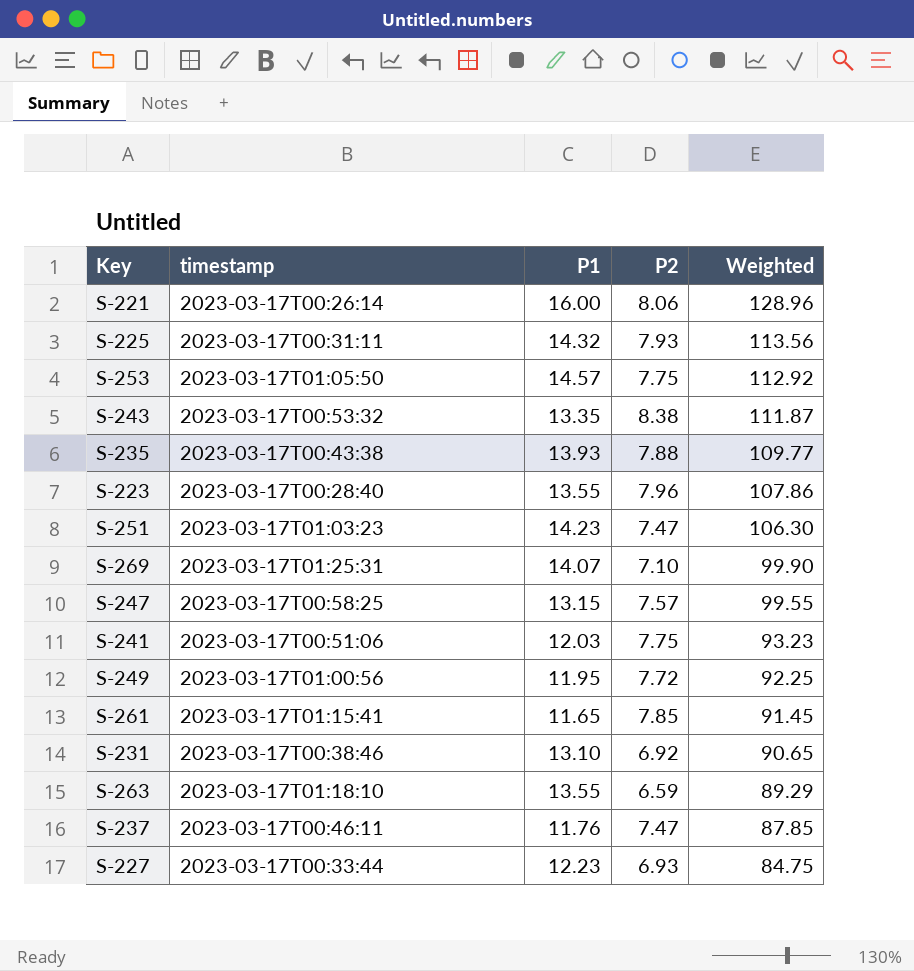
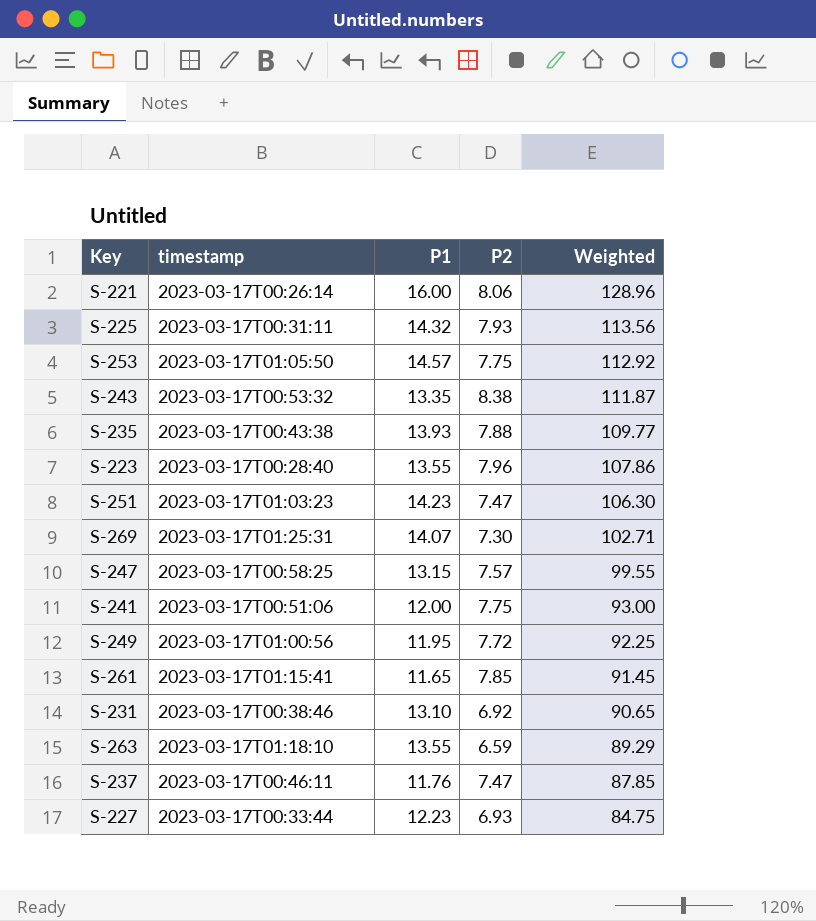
S-269 | P2: 7.10 -> 7.30
S-269 | Weighted: 99.90 -> 102.71
S-241 | P1: 12.03 -> 12.00
S-241 | Weighted: 93.23 -> 93.00

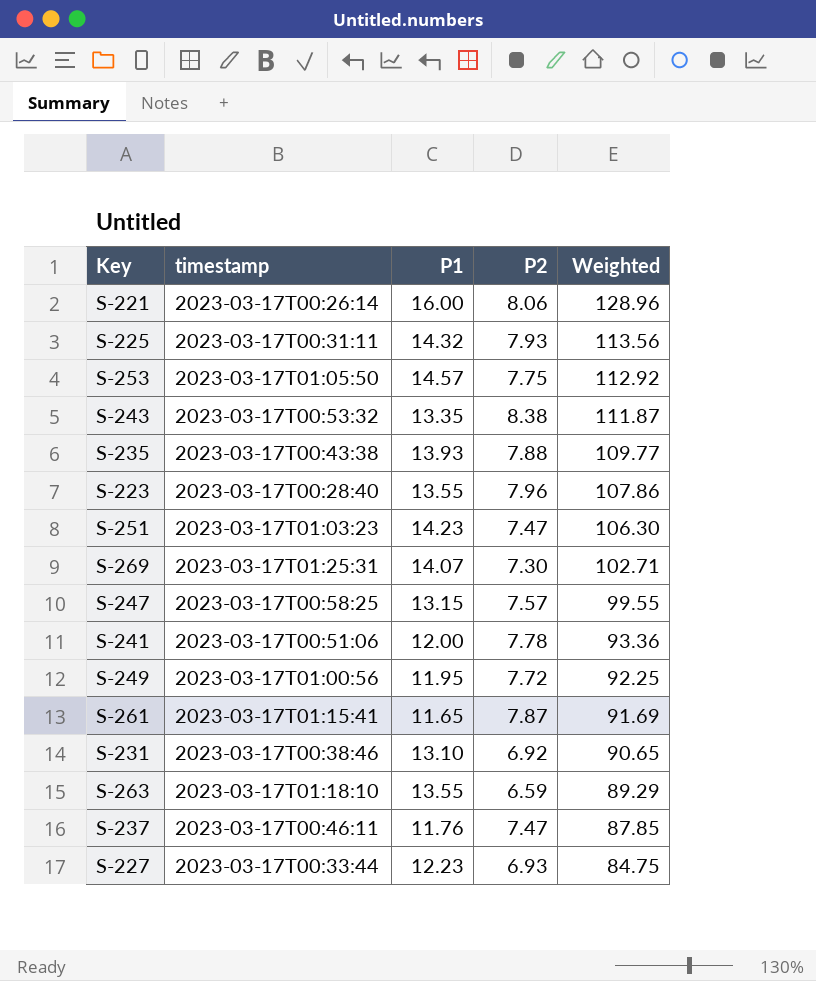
S-241 | P2: 7.75 -> 7.78
S-241 | Weighted: 93.00 -> 93.36
S-261 | P2: 7.85 -> 7.87
S-261 | Weighted: 91.45 -> 91.69

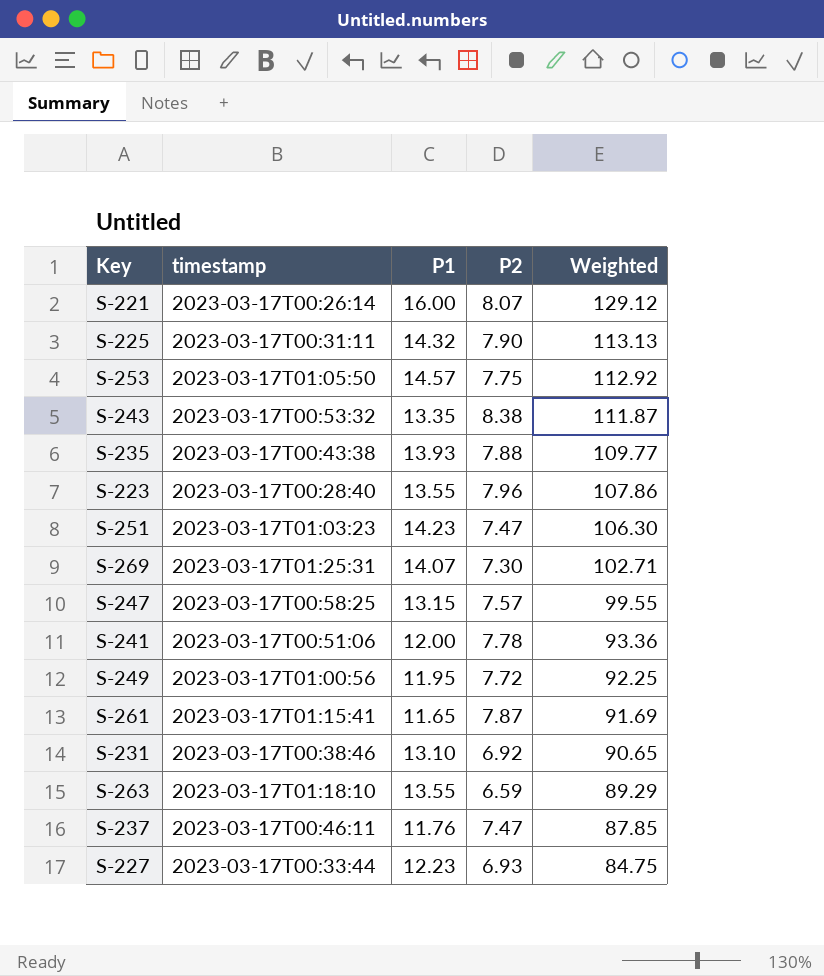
S-221 | P2: 8.06 -> 8.07
S-221 | Weighted: 128.96 -> 129.12
S-225 | P2: 7.93 -> 7.90
S-225 | Weighted: 113.56 -> 113.13

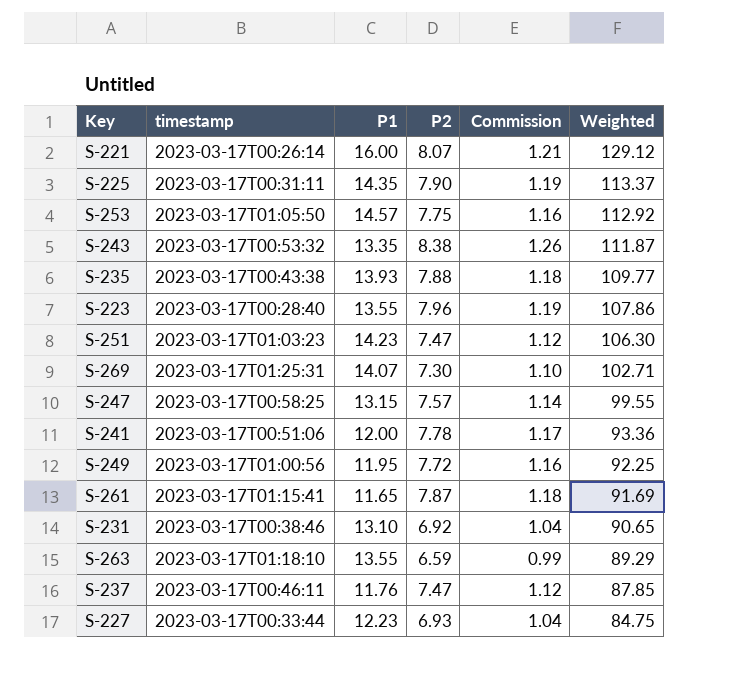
column Commission | formula: none -> [P2] * 0.15
S-225 | P1: 14.32 -> 14.35
S-225 | Weighted: 113.13 -> 113.37

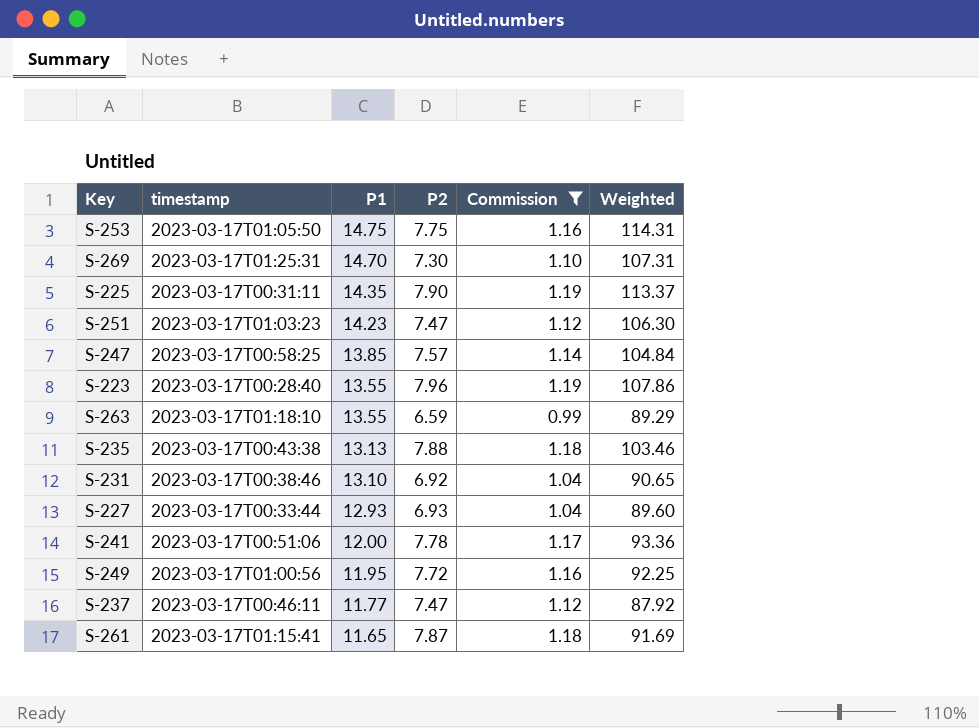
filter: none -> Commission <= 1.19
row order: Weighted descending -> P1 descending
S-253 | P1: 14.57 -> 14.75
S-253 | Weighted: 112.92 -> 114.31
S-269 | P1: 14.07 -> 14.70
S-269 | Weighted: 102.71 -> 107.31
S-247 | P1: 13.15 -> 13.85
S-247 | Weighted: 99.55 -> 104.84
S-235 | P1: 13.93 -> 13.13
S-235 | Weighted: 109.77 -> 103.46
S-227 | P1: 12.23 -> 12.93
S-227 | Weighted: 84.75 -> 89.60
S-237 | P1: 11.76 -> 11.77
S-237 | Weighted: 87.85 -> 87.92

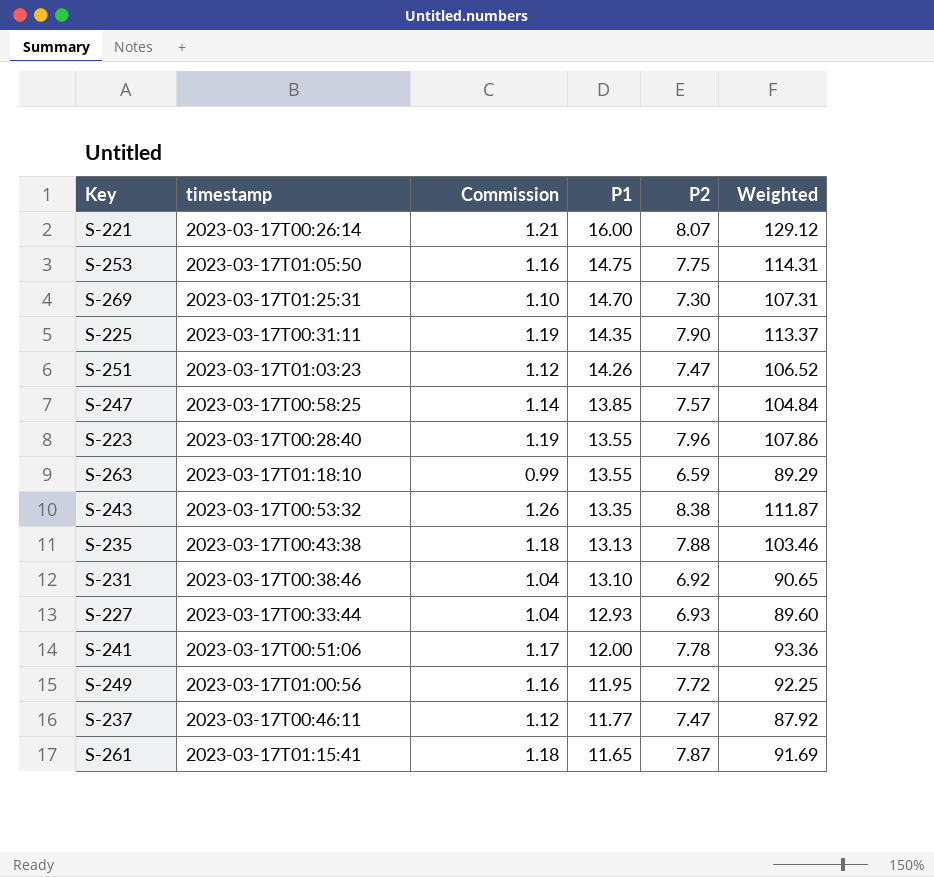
filter: Commission <= 1.19 -> none
column Commission | position: 5 -> 3
S-251 | P1: 14.23 -> 14.26
S-251 | Weighted: 106.30 -> 106.52

